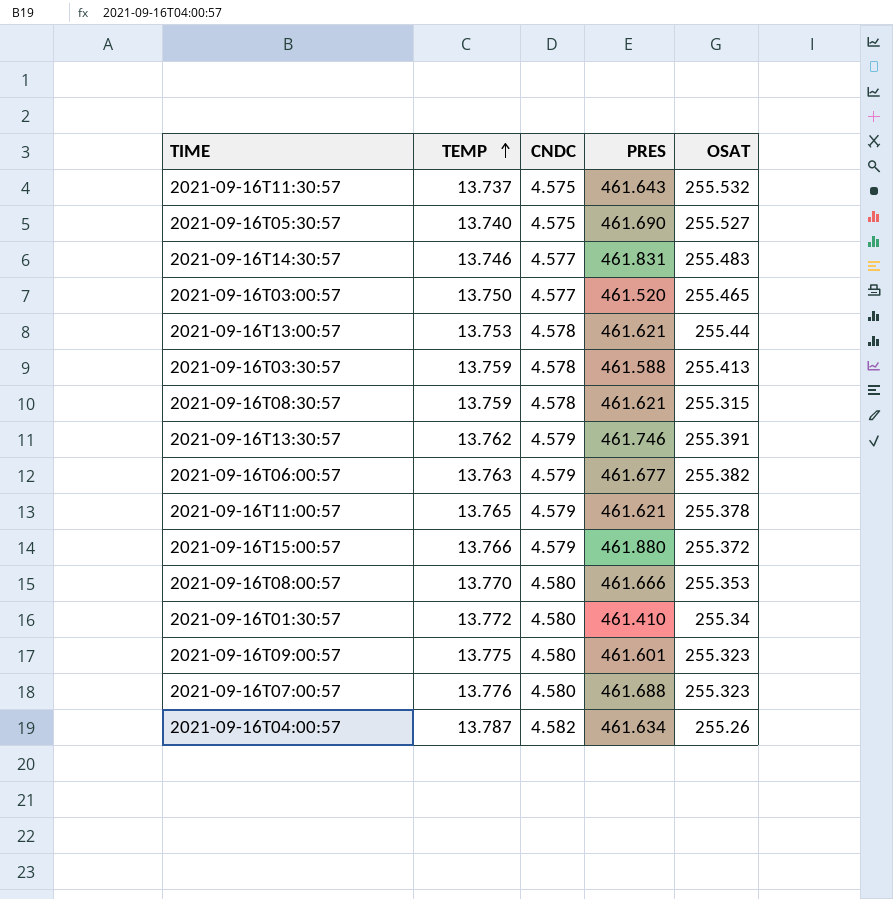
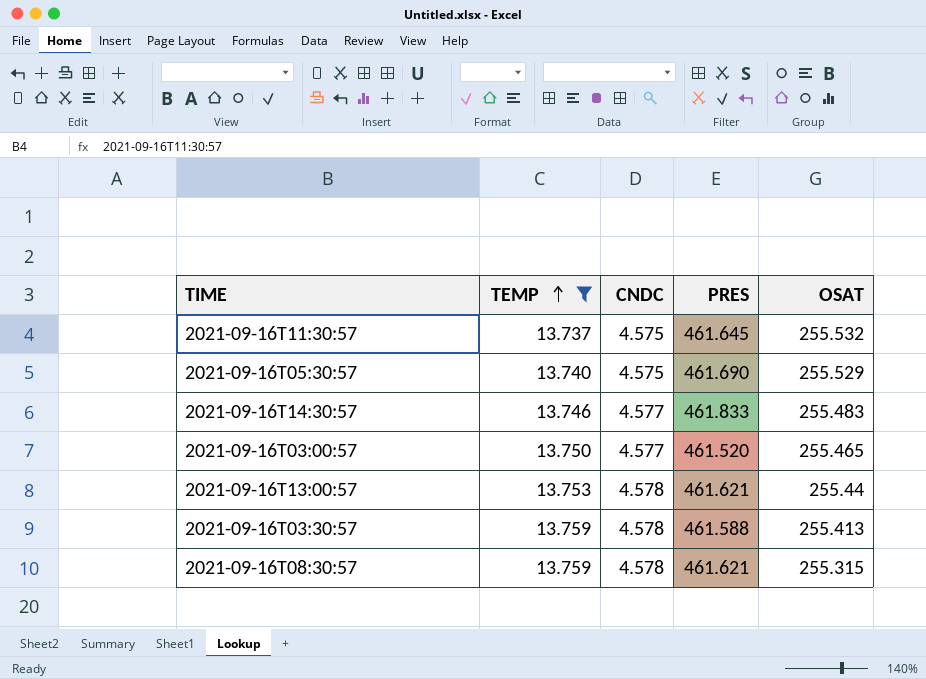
filter: none -> TEMP <= 13.759
2021-09-16T11:30:57 | PRES: 461.643 -> 461.645
2021-09-16T05:30:57 | OSAT: 255.527 -> 255.529
2021-09-16T14:30:57 | PRES: 461.831 -> 461.833

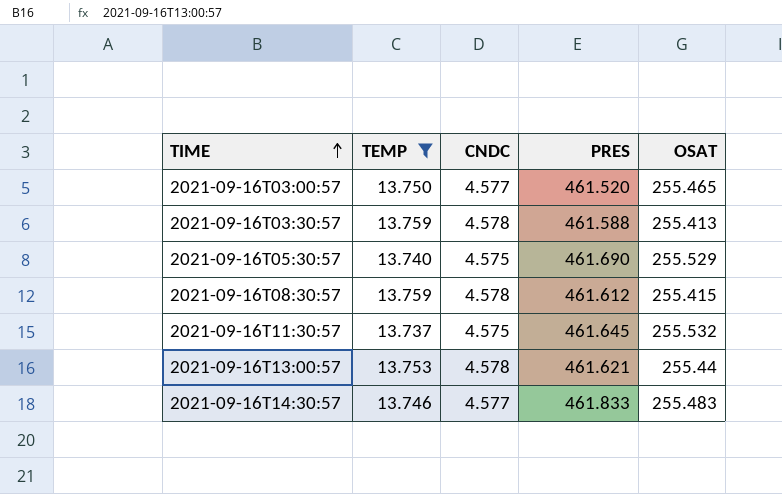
row order: TEMP ascending -> TIME ascending
2021-09-16T08:30:57 | PRES: 461.621 -> 461.612
2021-09-16T08:30:57 | OSAT: 255.315 -> 255.415

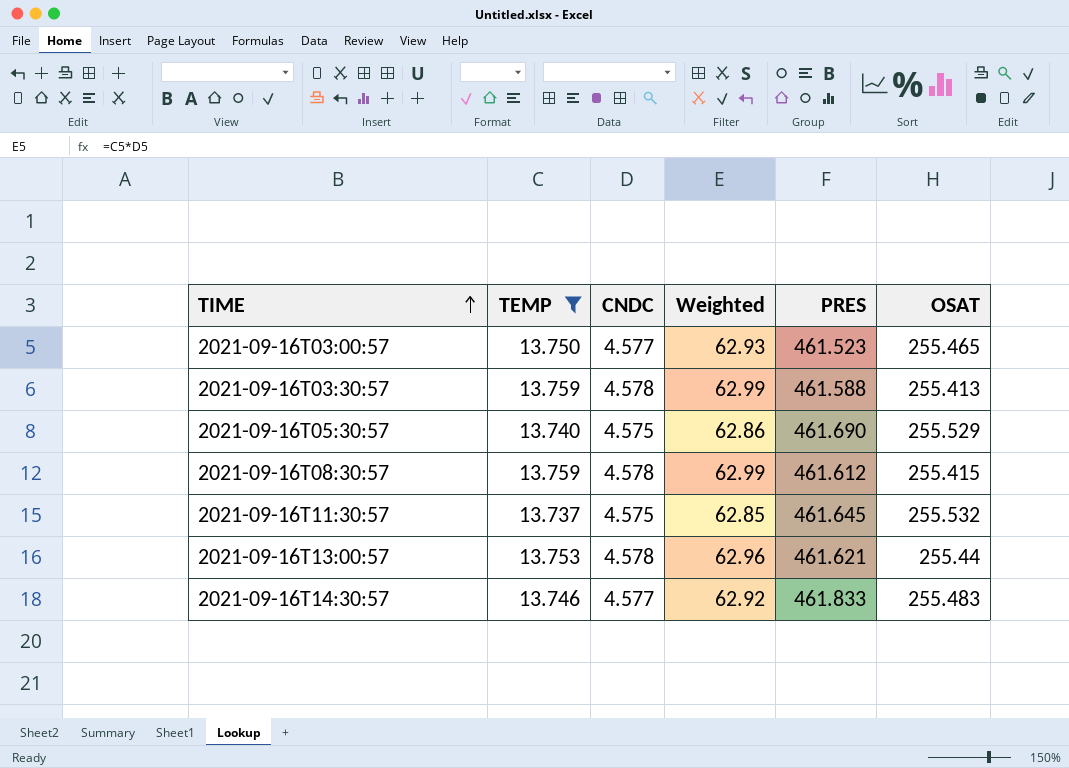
column Weighted | formula: none -> [TEMP] * [CNDC]
2021-09-16T03:00:57 | PRES: 461.520 -> 461.523

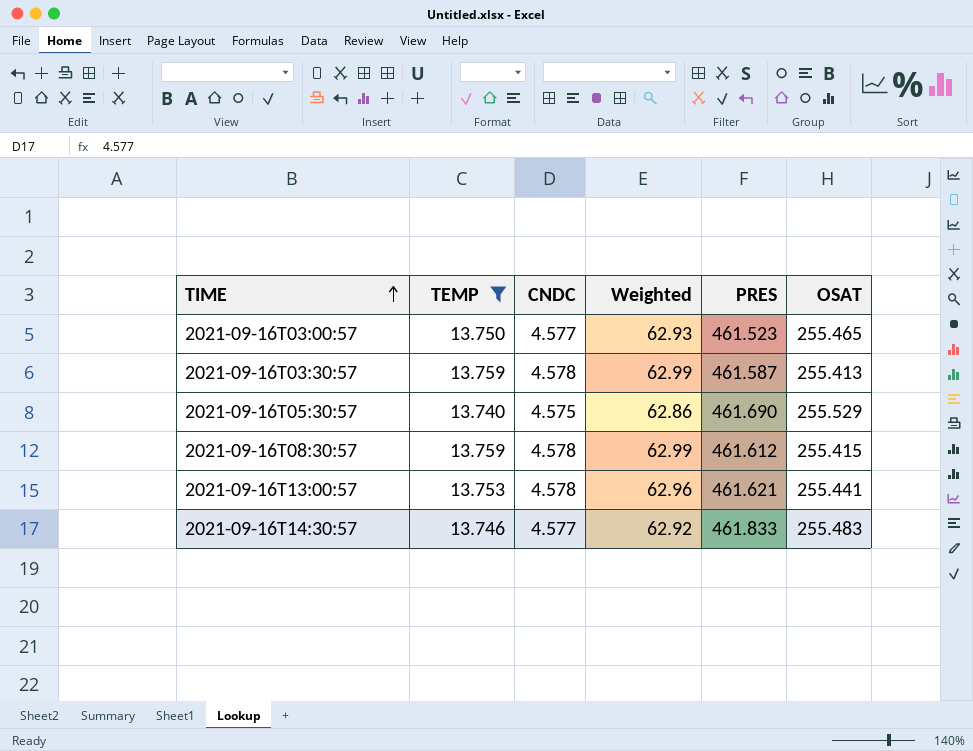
row 2021-09-16T11:30:57: 13.737 | 4.575 | 62.85 | 461.645 | 255.532 -> none
2021-09-16T03:30:57 | PRES: 461.588 -> 461.587
2021-09-16T13:00:57 | OSAT: 255.44 -> 255.441

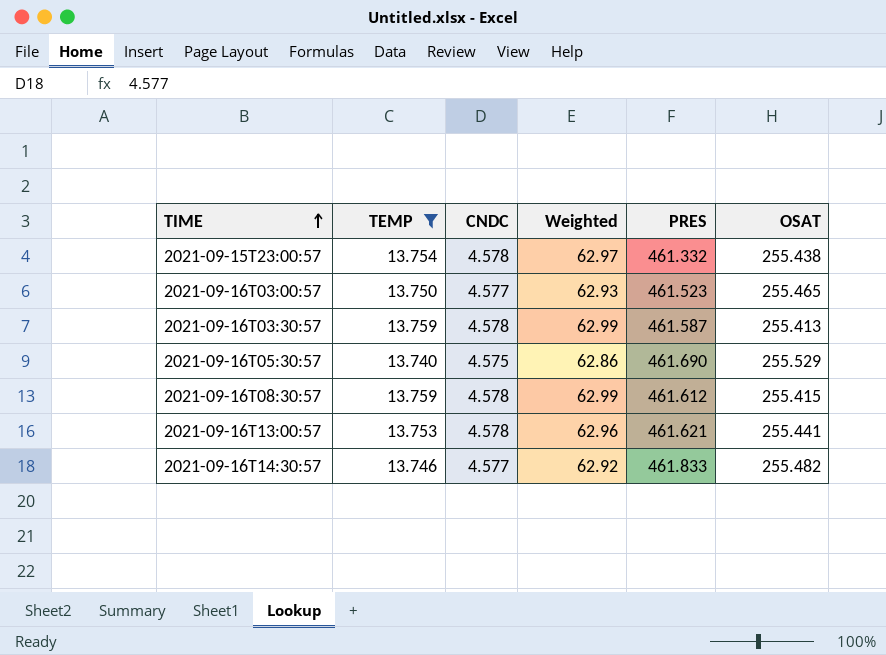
row 2021-09-15T23:00:57: none -> 13.754 | 4.578 | 62.97 | 461.332 | 255.438
2021-09-16T14:30:57 | OSAT: 255.483 -> 255.482

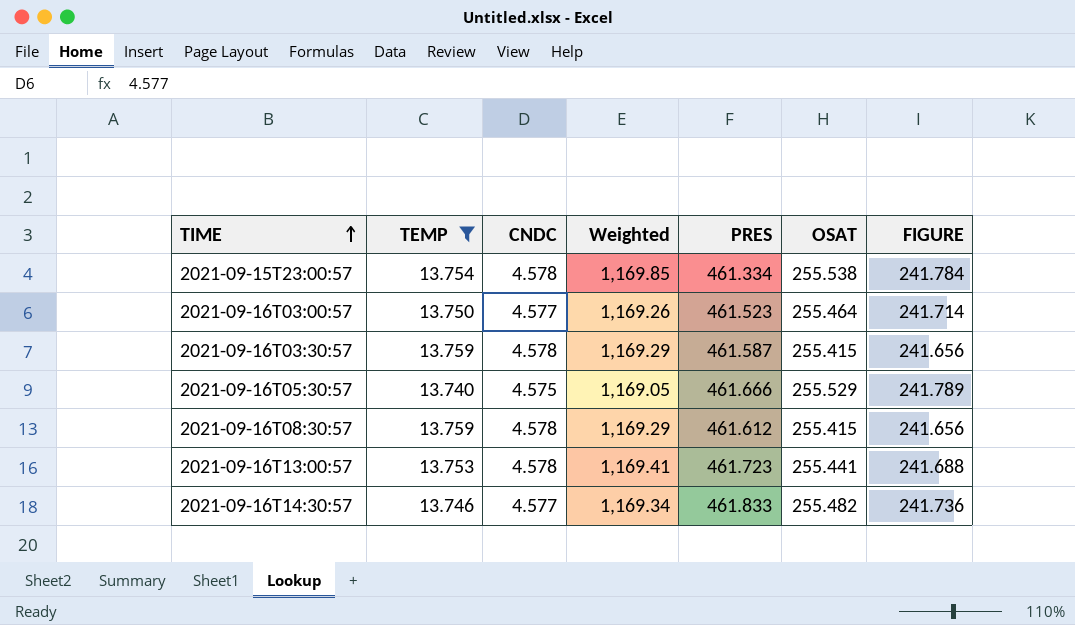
column Weighted | formula: [TEMP] * [CNDC] -> [CNDC] * [OSAT]
column FIGURE | formula: none -> [OSAT] - [TEMP]
2021-09-15T23:00:57 | PRES: 461.332 -> 461.334
2021-09-15T23:00:57 | OSAT: 255.438 -> 255.538
2021-09-16T03:00:57 | OSAT: 255.465 -> 255.464
2021-09-16T03:30:57 | OSAT: 255.413 -> 255.415
2021-09-16T05:30:57 | PRES: 461.690 -> 461.666
2021-09-16T13:00:57 | PRES: 461.621 -> 461.723

